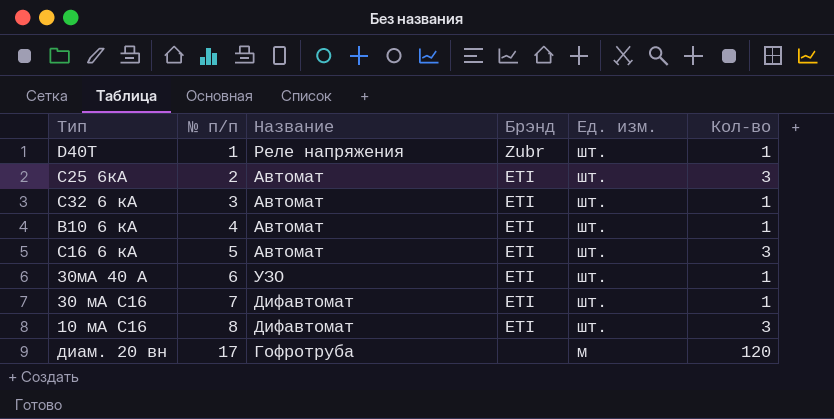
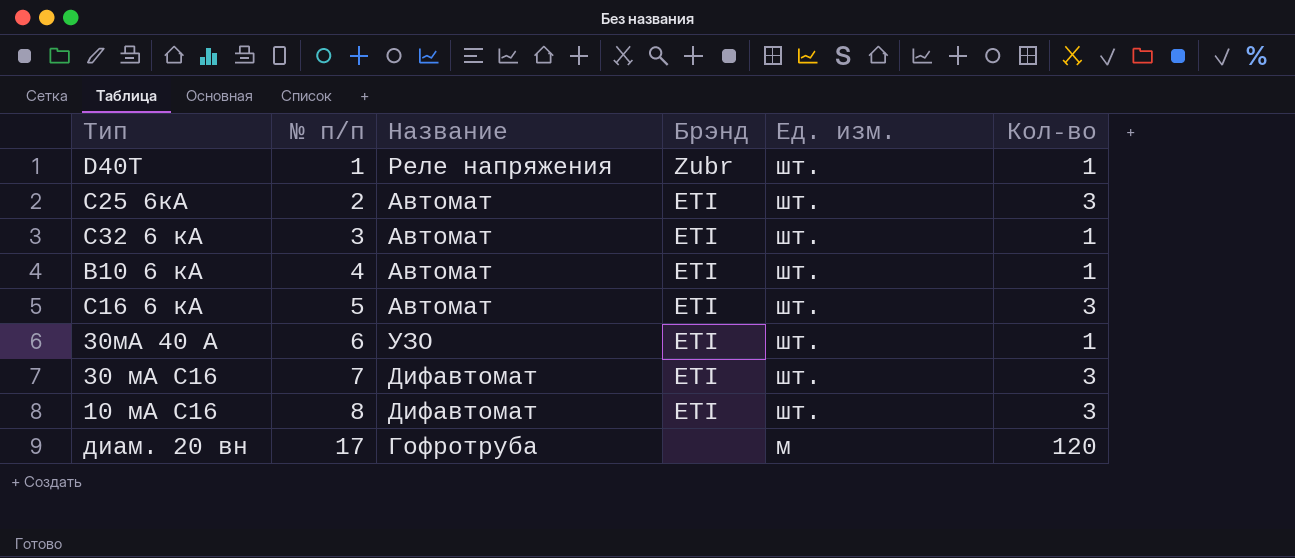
30 мА С16 | Кол-во: 1 -> 3

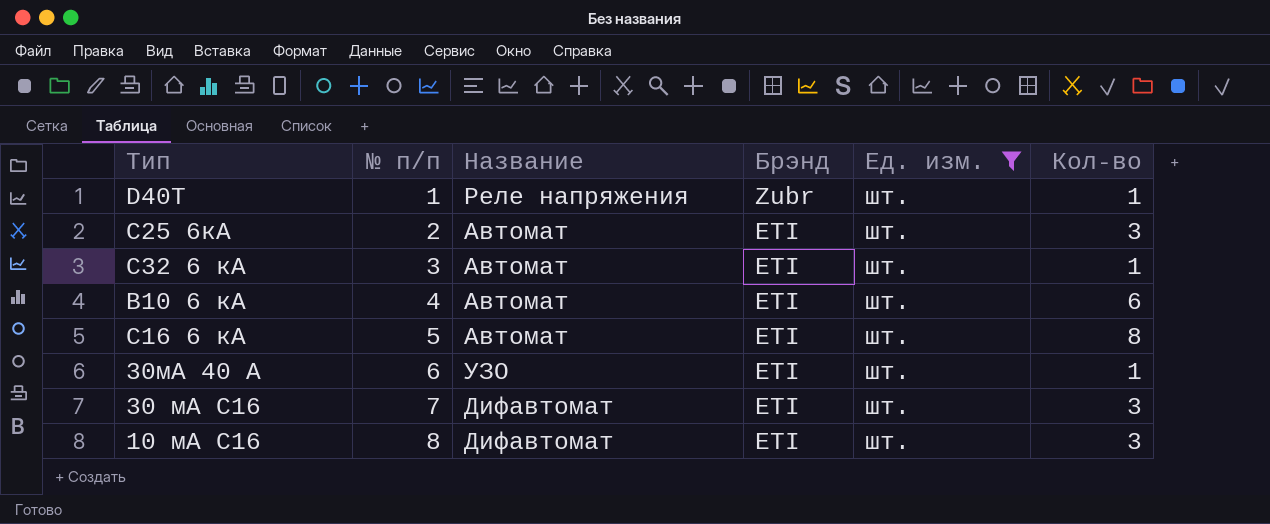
filter: none -> Ед. изм. = шт.
В10 6 кА | Кол-во: 1 -> 6
С16 6 кА | Кол-во: 3 -> 8

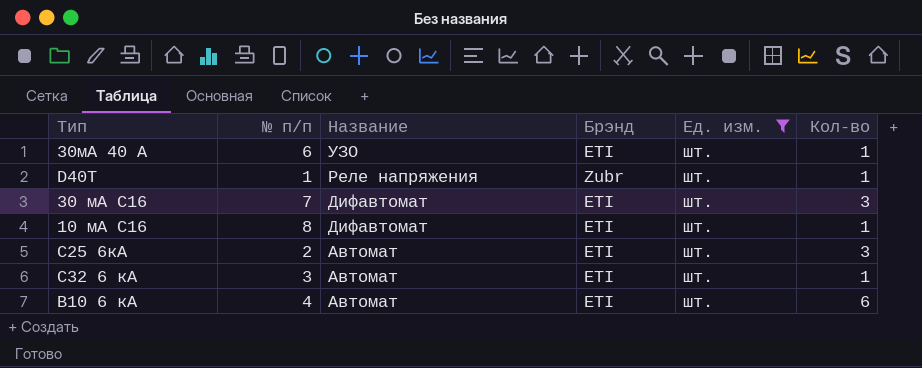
row order: № п/п ascending -> Название descending
row С16 6 кА: 5 | Автомат | ETI | шт. | 8 -> none
10 мА С16 | Кол-во: 3 -> 1

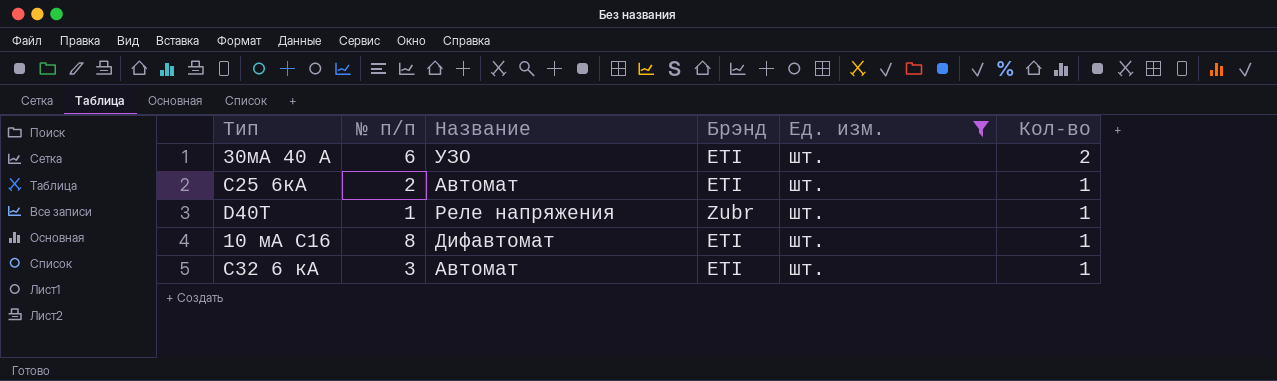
row order: Название descending -> Кол-во descending
row 30 мА С16: 7 | Дифавтомат | ETI | шт. | 3 -> none
row В10 6 кА: 4 | Автомат | ETI | шт. | 6 -> none
30мА 40 А | Кол-во: 1 -> 2
С25 6кА | Кол-во: 3 -> 1

